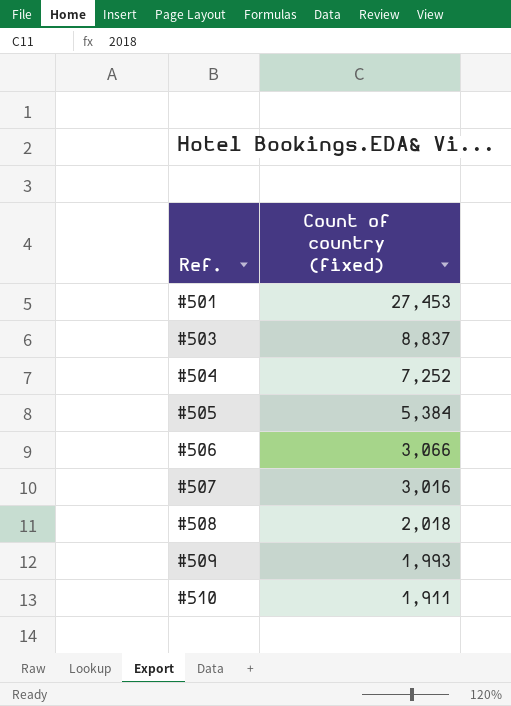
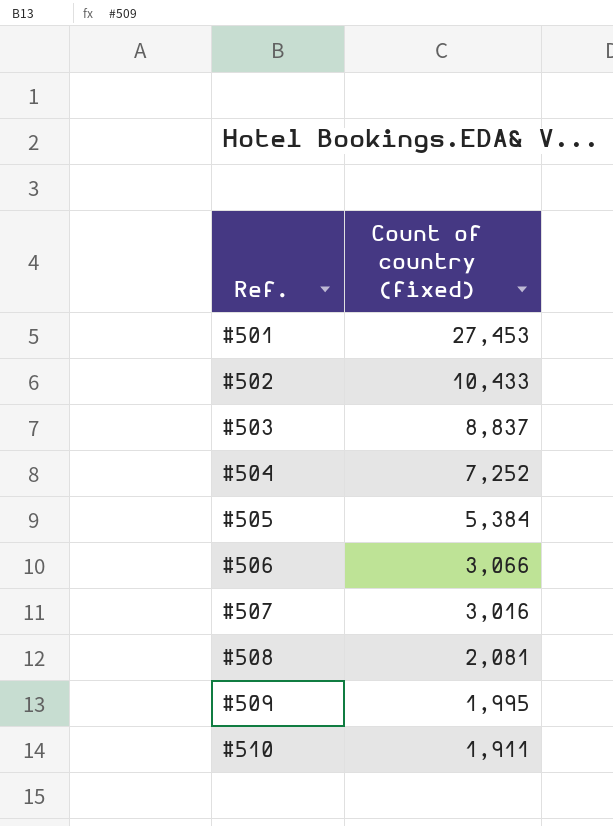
row #502: none -> 10,433
#508 | Count of country (fixed): 2,018 -> 2,081
#509 | Count of country (fixed): 1,993 -> 1,995

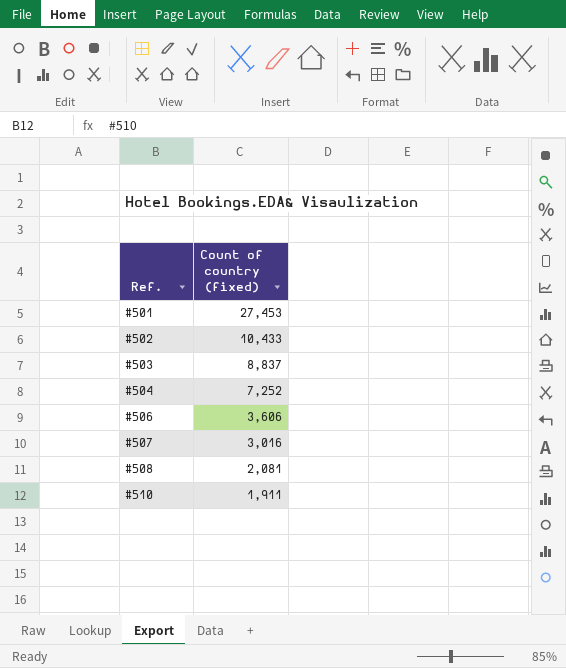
row #505: 5,384 -> none
row #509: 1,995 -> none
#506 | Count of country (fixed): 3,066 -> 3,606

